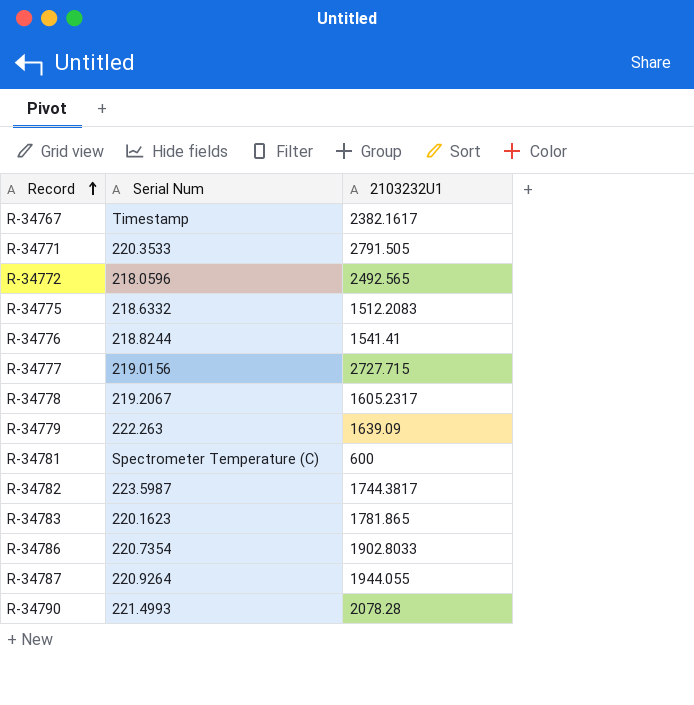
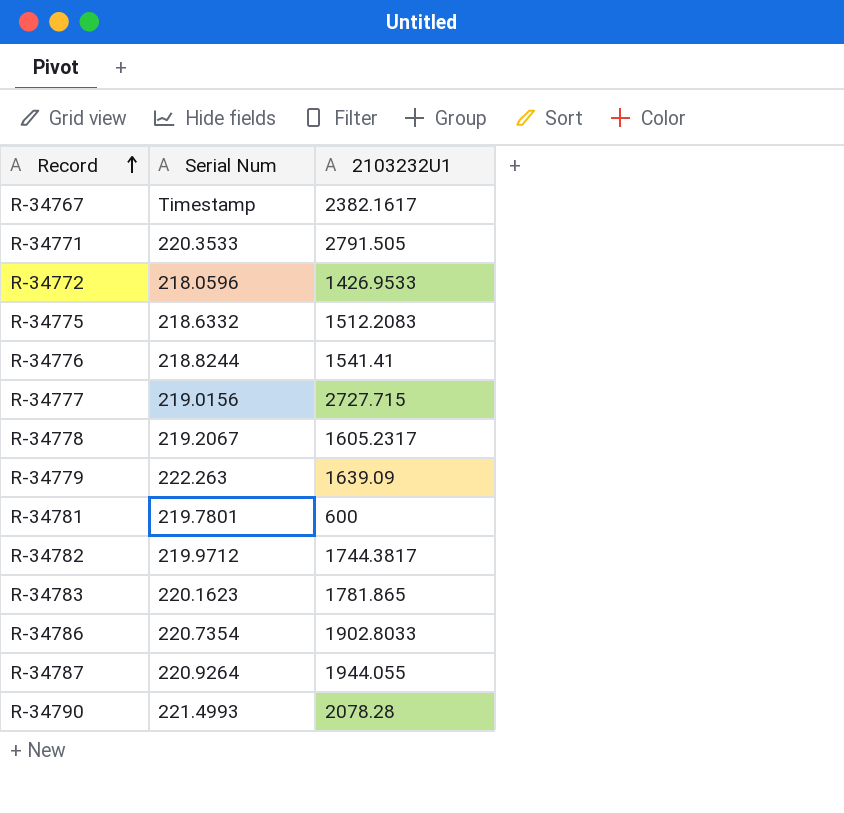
R-34772 | 2103232U1: 2492.565 -> 1426.9533
R-34781 | Serial Num: Spectrometer Temperature (C) -> 219.7801
R-34782 | Serial Num: 223.5987 -> 219.9712

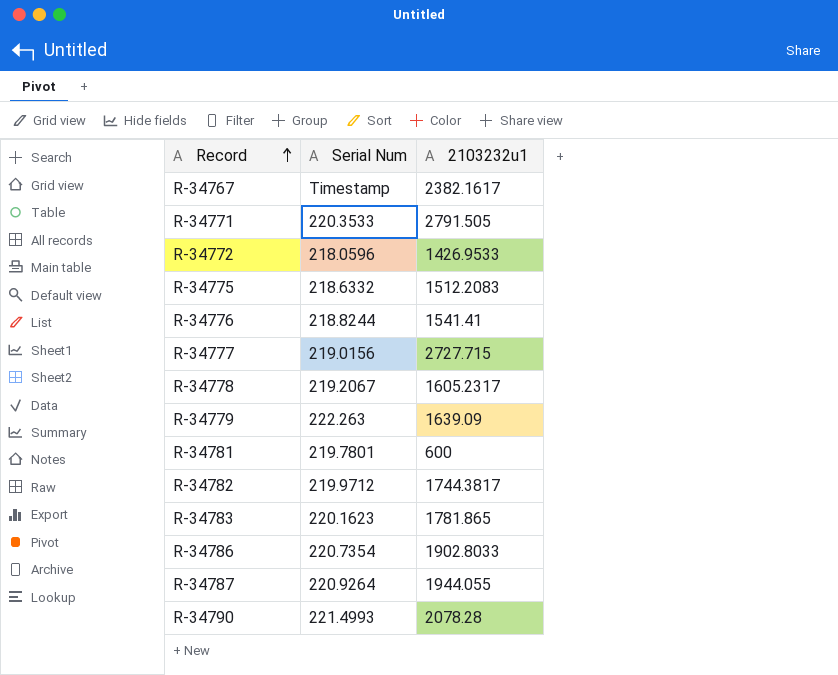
column name: 2103232U1 -> 2103232u1

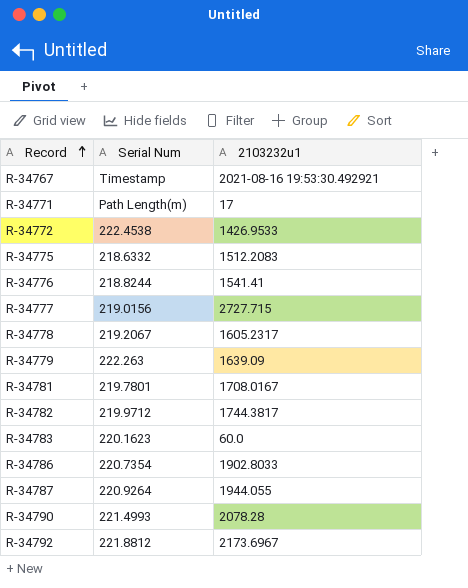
R-34767 | 2103232u1: 2382.1617 -> 2021-08-16 19:53:30.492921
R-34771 | Serial Num: 220.3533 -> Path Length(m)
R-34771 | 2103232u1: 2791.505 -> 17
R-34772 | Serial Num: 218.0596 -> 222.4538
R-34781 | 2103232u1: 600 -> 1708.0167
R-34783 | 2103232u1: 1781.865 -> 60.0
row R-34792: none -> 221.8812 | 2173.6967

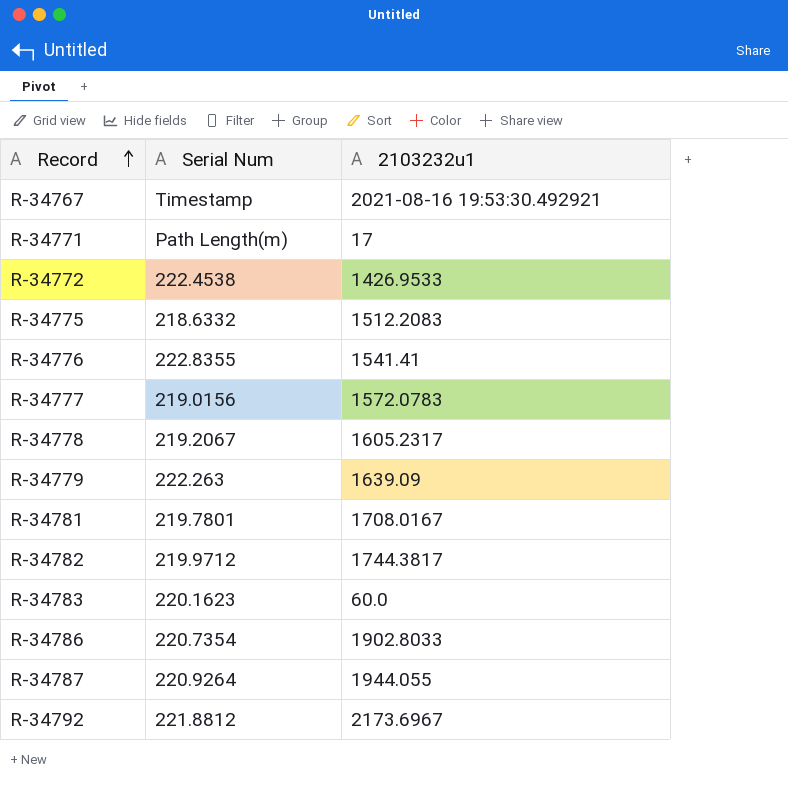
row R-34790: 221.4993 | 2078.28 -> none
R-34776 | Serial Num: 218.8244 -> 222.8355
R-34777 | 2103232u1: 2727.715 -> 1572.0783

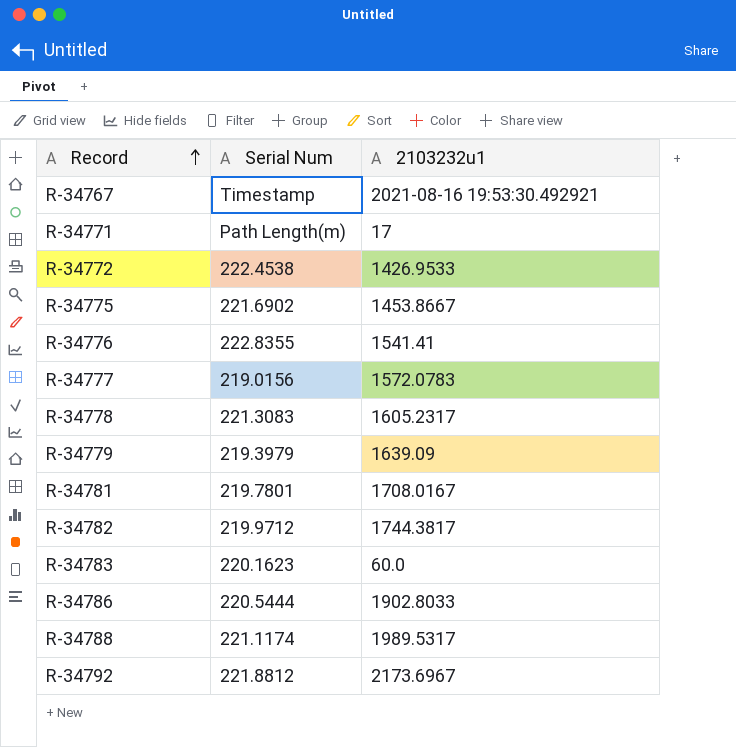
row R-34787: 220.9264 | 1944.055 -> none
R-34775 | Serial Num: 218.6332 -> 221.6902
R-34775 | 2103232u1: 1512.2083 -> 1453.8667
R-34778 | Serial Num: 219.2067 -> 221.3083
R-34779 | Serial Num: 222.263 -> 219.3979
R-34786 | Serial Num: 220.7354 -> 220.5444
row R-34788: none -> 221.1174 | 1989.5317

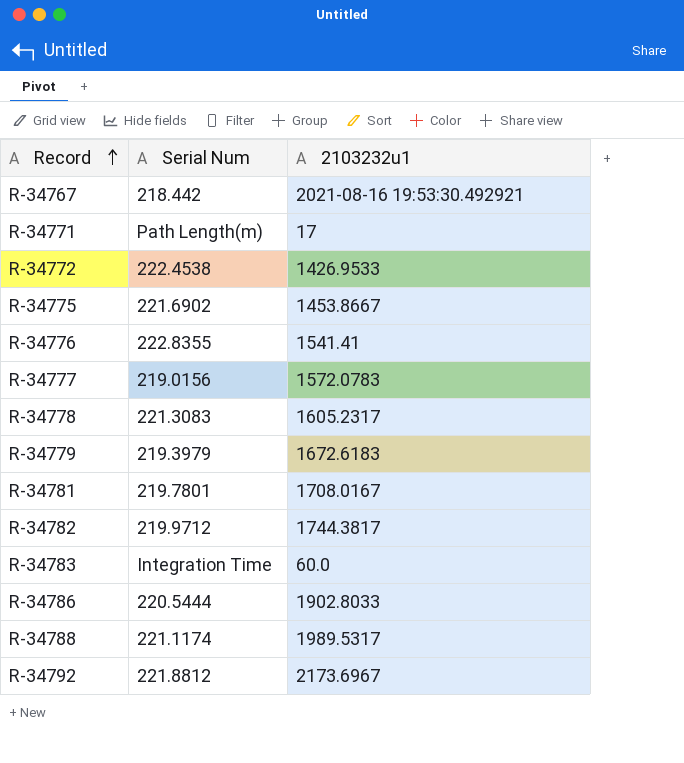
R-34767 | Serial Num: Timestamp -> 218.442
R-34779 | 2103232u1: 1639.09 -> 1672.6183
R-34783 | Serial Num: 220.1623 -> Integration Time

